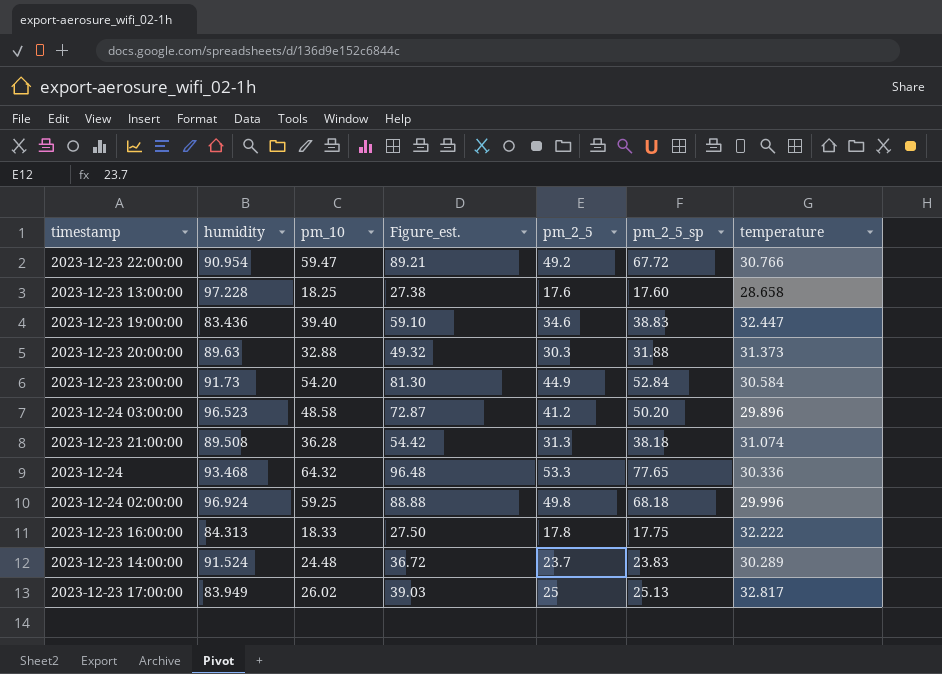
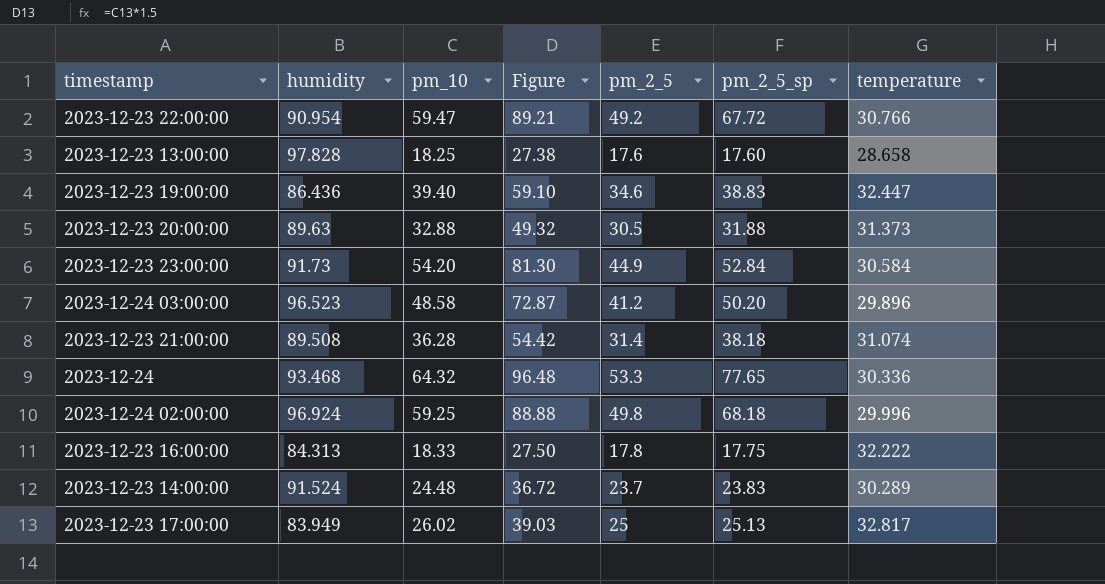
column name: Figure_est. -> Figure
2023-12-23 13:00:00 | humidity: 97.228 -> 97.828
2023-12-23 19:00:00 | humidity: 83.436 -> 86.436
2023-12-23 20:00:00 | pm_2_5: 30.3 -> 30.5
2023-12-23 21:00:00 | pm_2_5: 31.3 -> 31.4

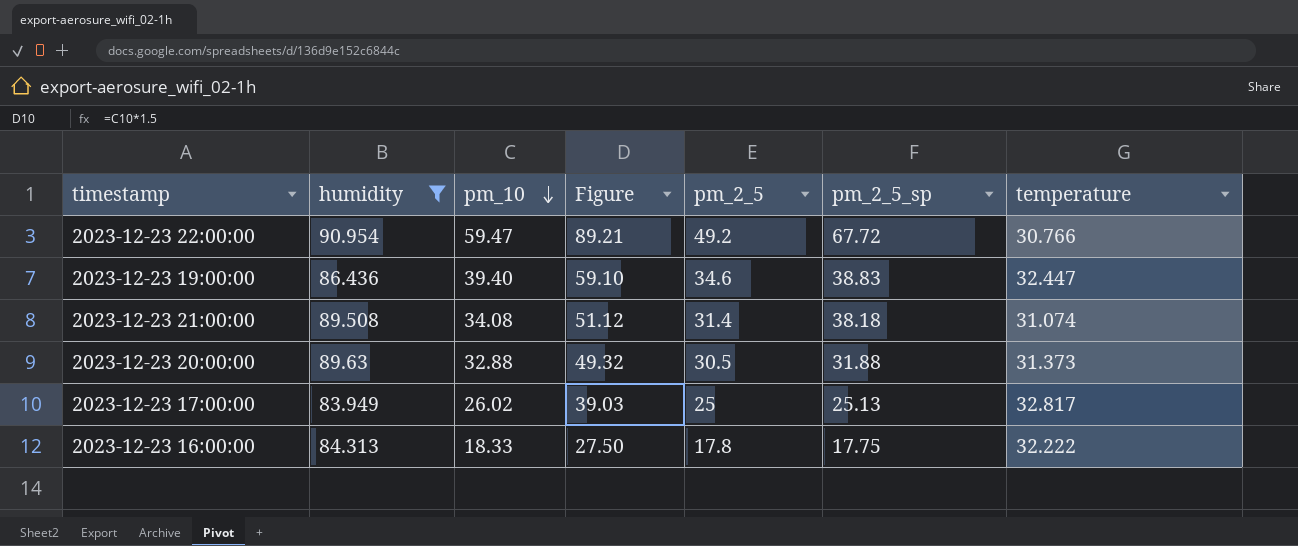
filter: none -> humidity <= 90.954
row order: none -> pm_10 descending
2023-12-23 21:00:00 | pm_10: 36.28 -> 34.08
2023-12-23 21:00:00 | Figure: 54.42 -> 51.12

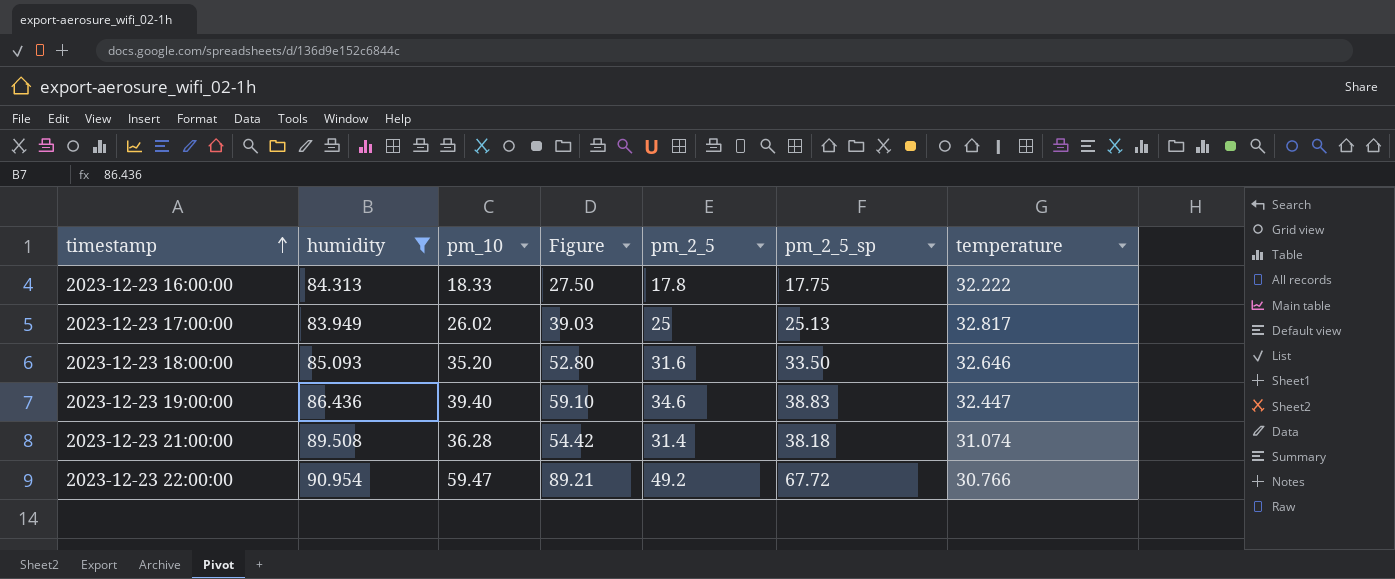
row order: pm_10 descending -> timestamp ascending
row 2023-12-23 20:00:00: 89.63 | 32.88 | 49.32 | 30.5 | 31.88 | 31.373 -> none
row 2023-12-23 18:00:00: none -> 85.093 | 35.20 | 52.80 | 31.6 | 33.50 | 32.646
2023-12-23 21:00:00 | pm_10: 34.08 -> 36.28
2023-12-23 21:00:00 | Figure: 51.12 -> 54.42

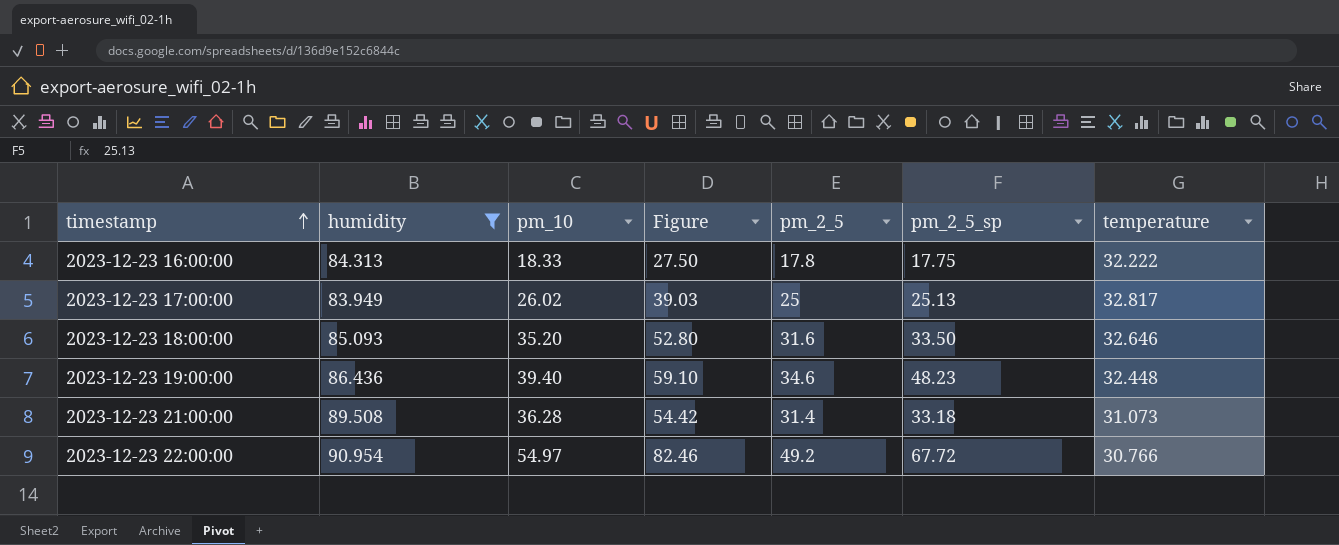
2023-12-23 19:00:00 | pm_2_5_sp: 38.83 -> 48.23
2023-12-23 19:00:00 | temperature: 32.447 -> 32.448
2023-12-23 21:00:00 | pm_2_5_sp: 38.18 -> 33.18
2023-12-23 21:00:00 | temperature: 31.074 -> 31.073
2023-12-23 22:00:00 | pm_10: 59.47 -> 54.97
2023-12-23 22:00:00 | Figure: 89.21 -> 82.46

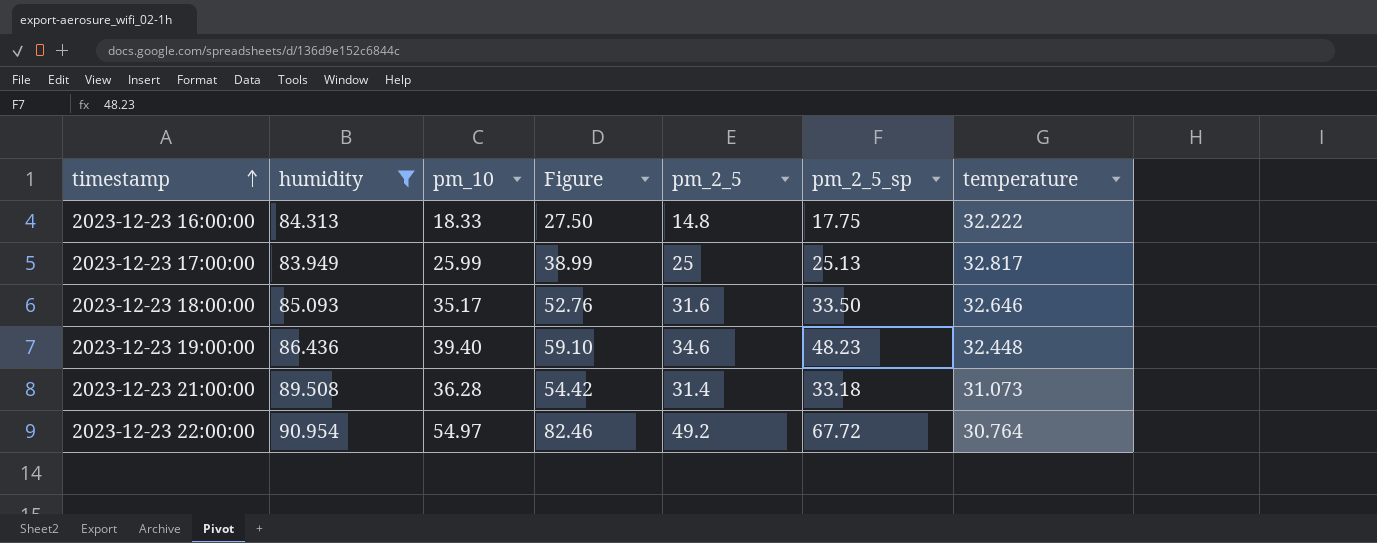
2023-12-23 16:00:00 | pm_2_5: 17.8 -> 14.8
2023-12-23 17:00:00 | pm_10: 26.02 -> 25.99
2023-12-23 17:00:00 | Figure: 39.03 -> 38.99
2023-12-23 18:00:00 | pm_10: 35.20 -> 35.17
2023-12-23 18:00:00 | Figure: 52.80 -> 52.76
2023-12-23 22:00:00 | temperature: 30.766 -> 30.764

